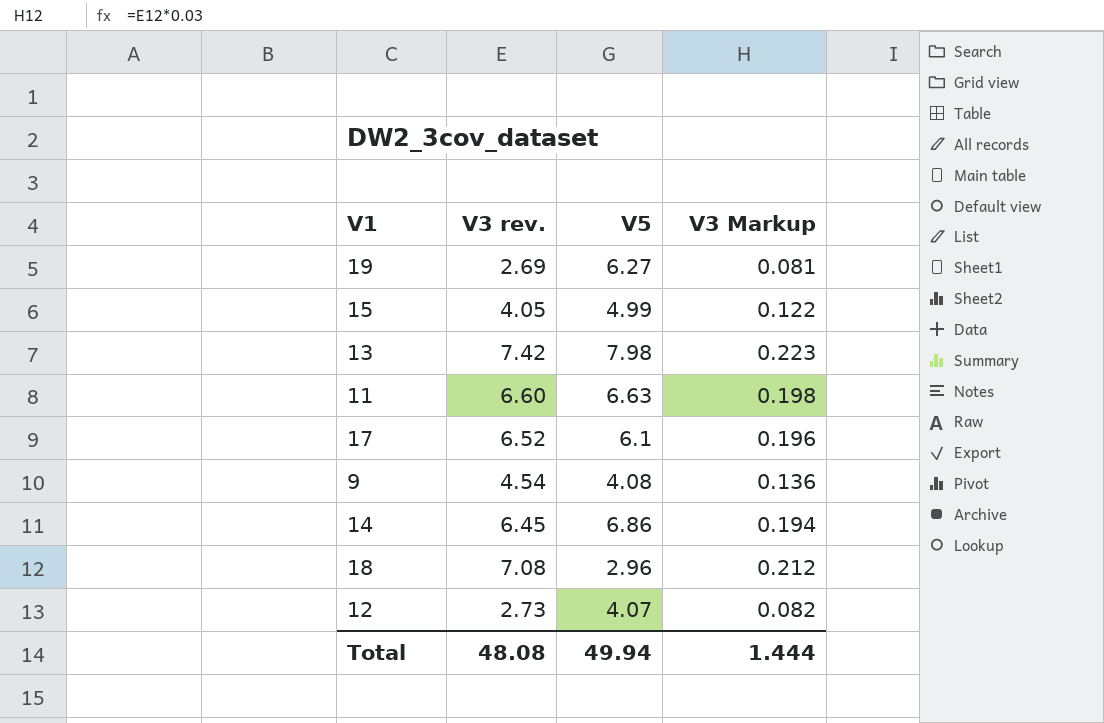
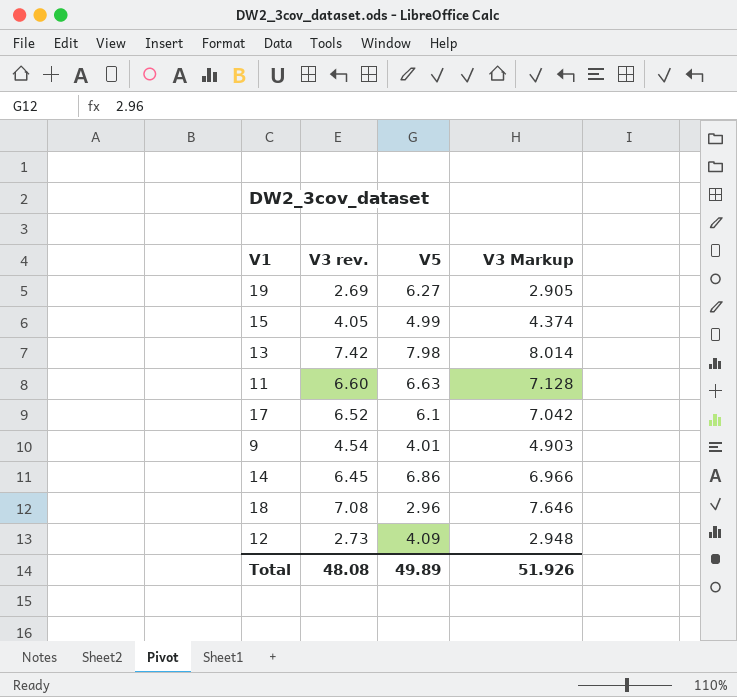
column V3 Markup | formula: [V3 rev.] * 0.03 -> [V3 rev.] * 1.08
9 | V5: 4.08 -> 4.01
12 | V5: 4.07 -> 4.09
Total | V5: 49.94 -> 49.89
Total | V3 Markup: 1.444 -> 51.926

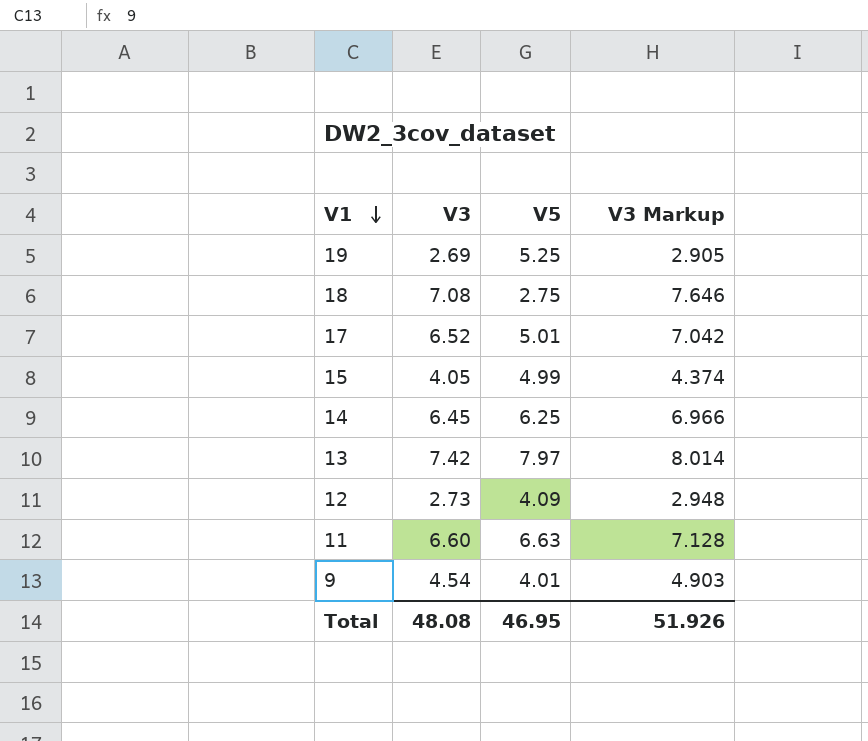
row order: none -> V1 descending
column name: V3 rev. -> V3
19 | V5: 6.27 -> 5.25
18 | V5: 2.96 -> 2.75
17 | V5: 6.1 -> 5.01
14 | V5: 6.86 -> 6.25
13 | V5: 7.98 -> 7.97
Total | V5: 49.89 -> 46.95

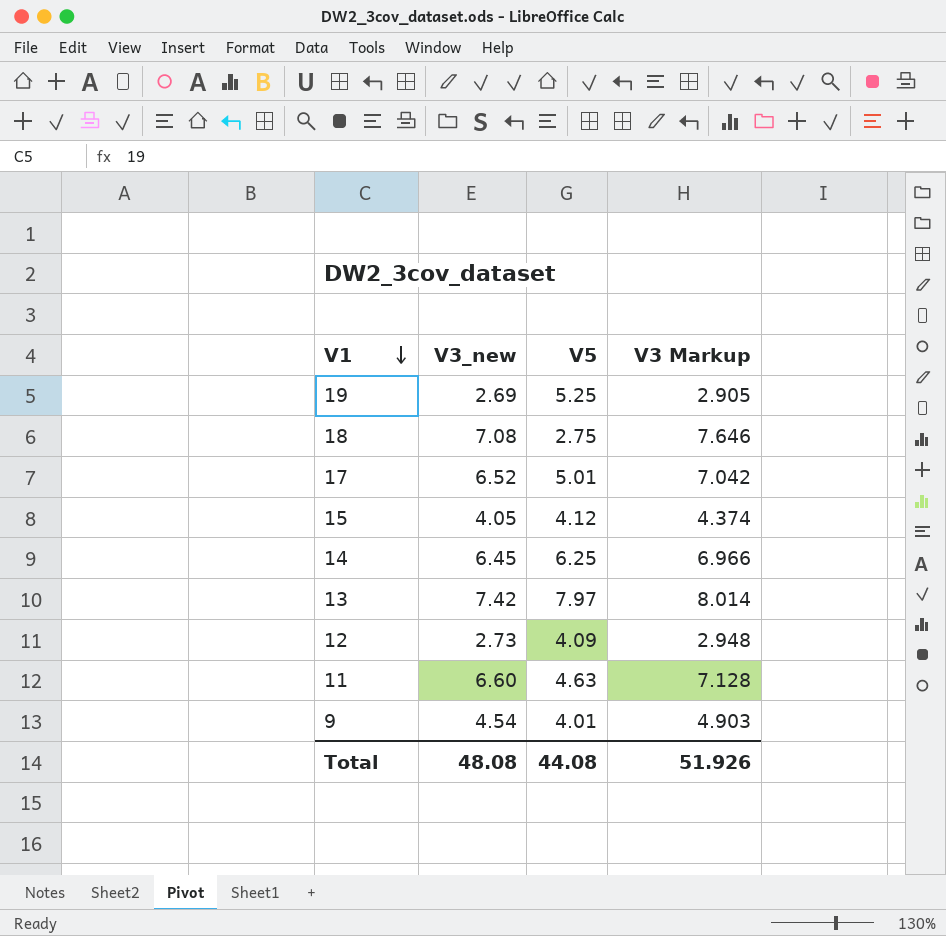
column name: V3 -> V3_new
15 | V5: 4.99 -> 4.12
11 | V5: 6.63 -> 4.63
Total | V5: 46.95 -> 44.08

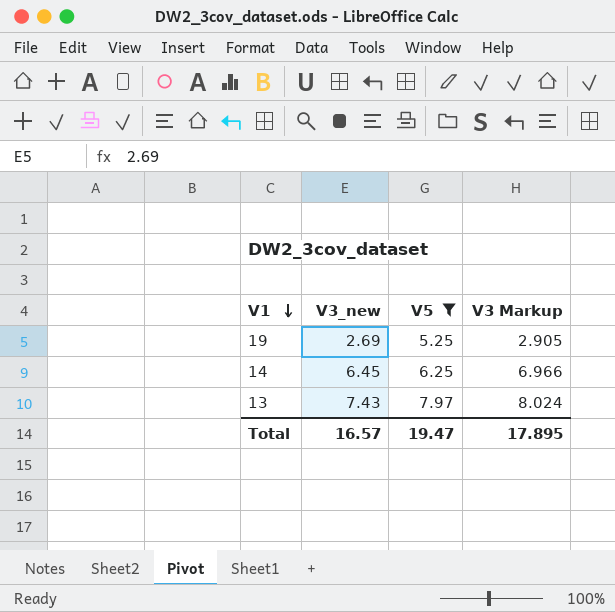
filter: none -> V5 >= 5.25
13 | V3_new: 7.42 -> 7.43
13 | V3 Markup: 8.014 -> 8.024
Total | V3_new: 48.08 -> 16.57
Total | V5: 44.08 -> 19.47
Total | V3 Markup: 51.926 -> 17.895

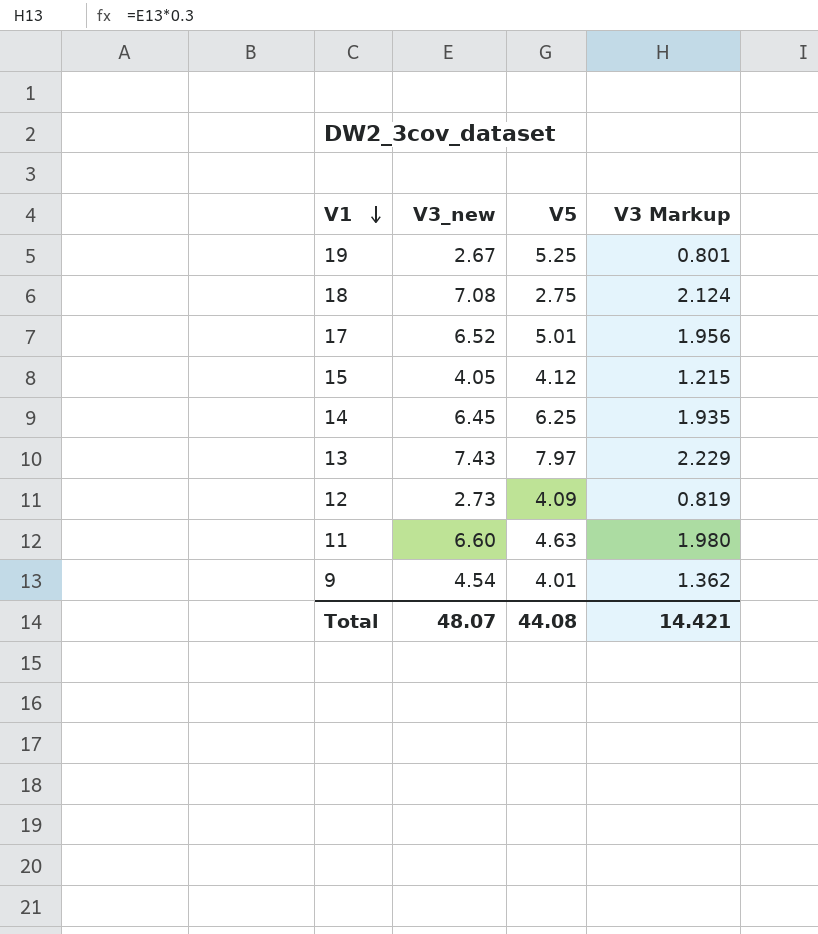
filter: V5 >= 5.25 -> none
column V3 Markup | formula: [V3_new] * 1.08 -> [V3_new] * 0.3
19 | V3_new: 2.69 -> 2.67
Total | V3_new: 16.57 -> 48.07
Total | V5: 19.47 -> 44.08
Total | V3 Markup: 17.895 -> 14.421

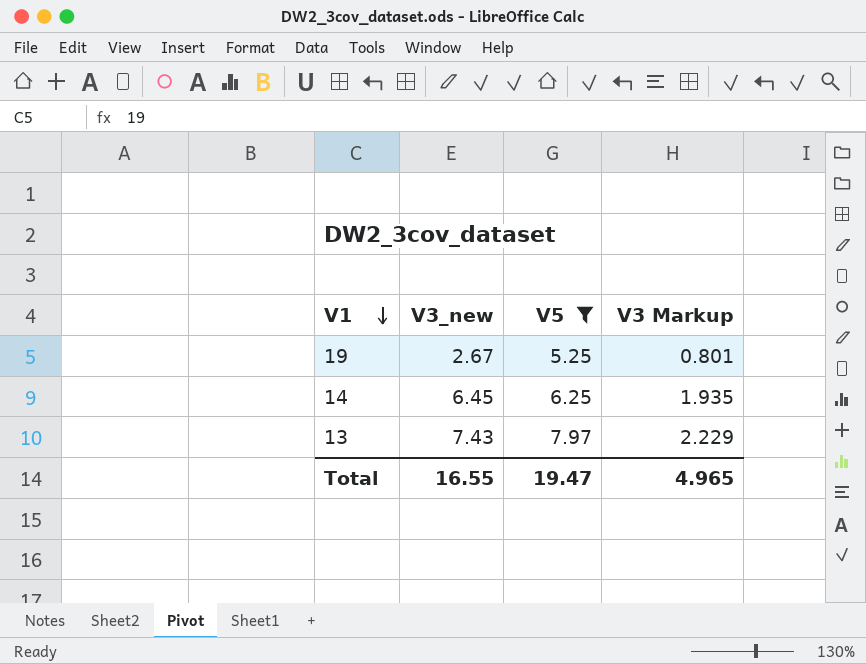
filter: none -> V5 >= 5.25
Total | V3_new: 48.07 -> 16.55
Total | V5: 44.08 -> 19.47
Total | V3 Markup: 14.421 -> 4.965

